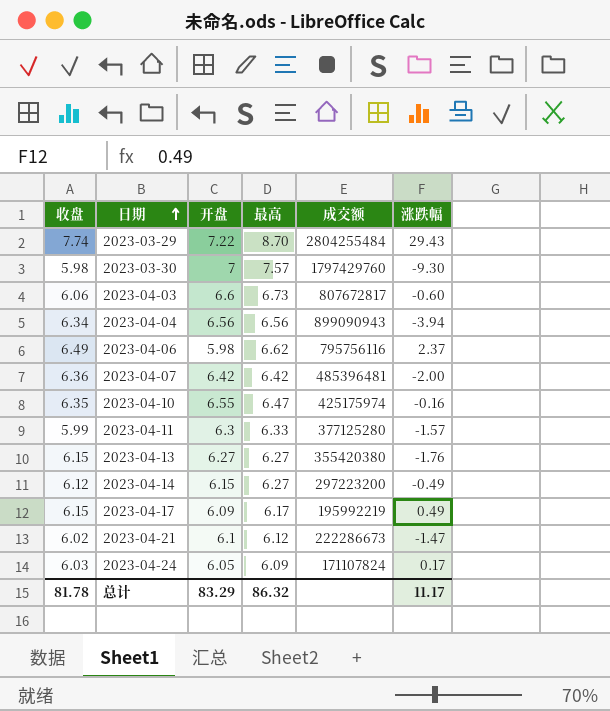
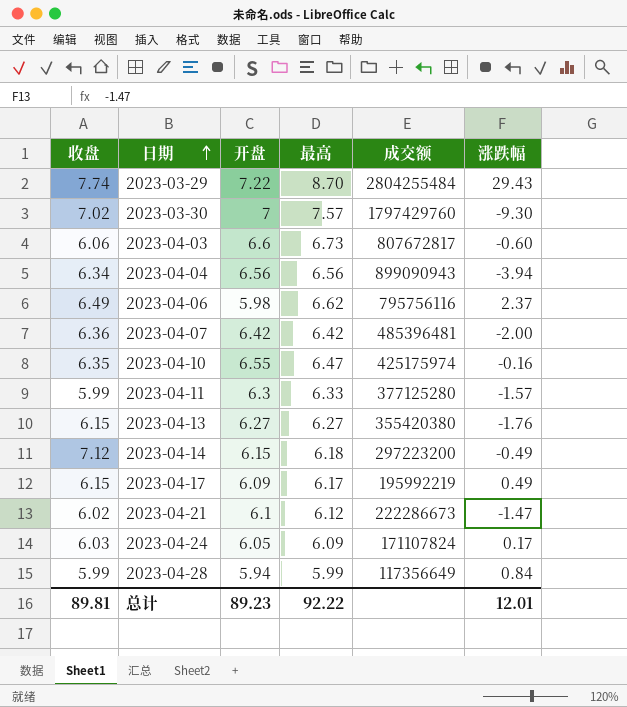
2023-03-30 | 收盘: 5.98 -> 7.02
2023-04-14 | 收盘: 6.12 -> 7.12
2023-04-14 | 最高: 6.27 -> 6.18
row 2023-04-28: none -> 5.99 | 5.94 | 5.99 | 117356649 | 0.84
总计 | 收盘: 81.78 -> 89.81
总计 | 开盘: 83.29 -> 89.23
总计 | 最高: 86.32 -> 92.22
总计 | 涨跌幅: 11.17 -> 12.01

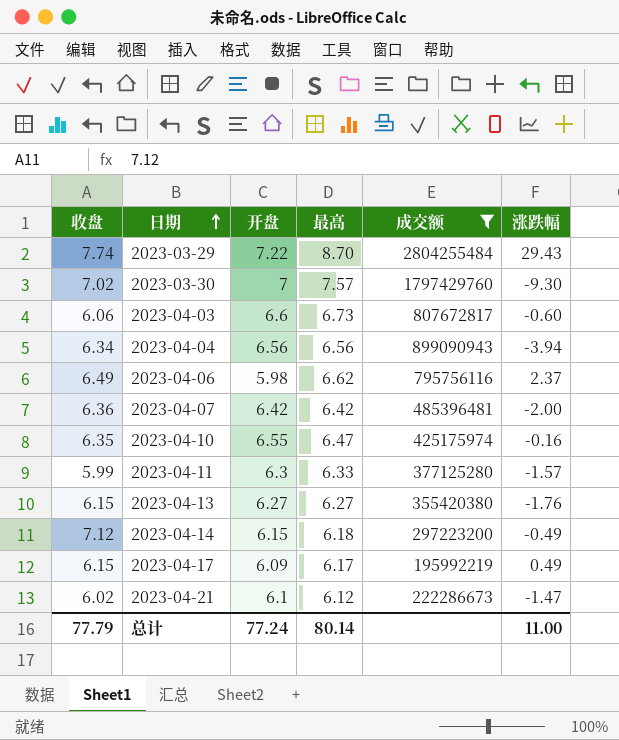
filter: none -> 成交额 >= 195992219
总计 | 收盘: 89.81 -> 77.79
总计 | 开盘: 89.23 -> 77.24
总计 | 最高: 92.22 -> 80.14
总计 | 涨跌幅: 12.01 -> 11.00

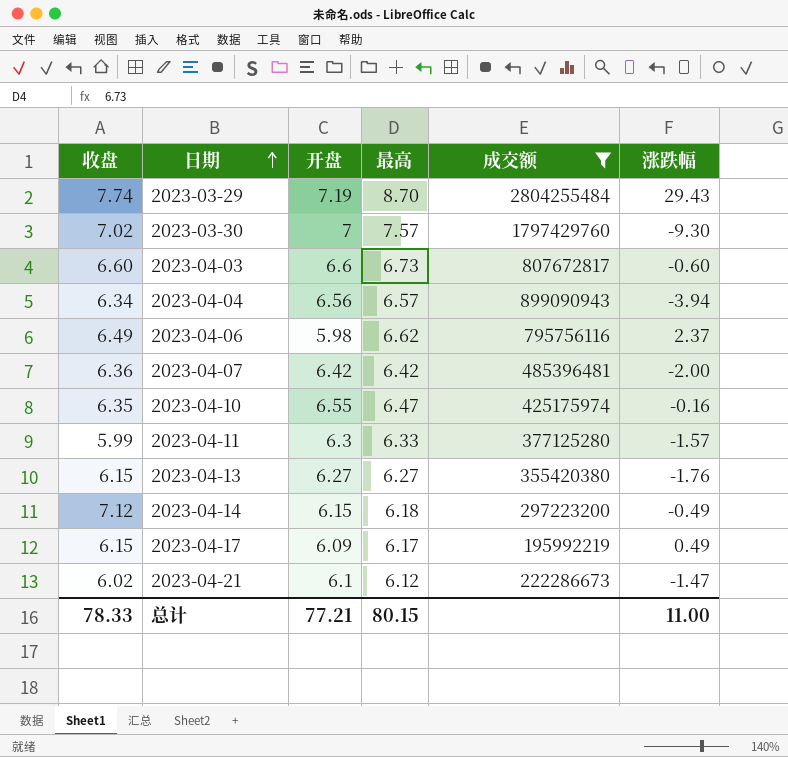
2023-03-29 | 开盘: 7.22 -> 7.19
2023-04-03 | 收盘: 6.06 -> 6.60
2023-04-04 | 最高: 6.56 -> 6.57
总计 | 收盘: 77.79 -> 78.33
总计 | 开盘: 77.24 -> 77.21
总计 | 最高: 80.14 -> 80.15

